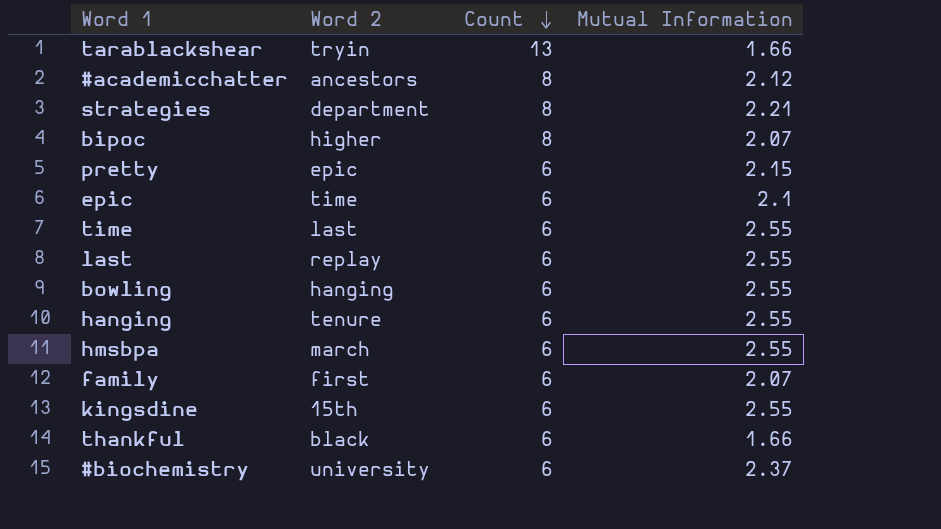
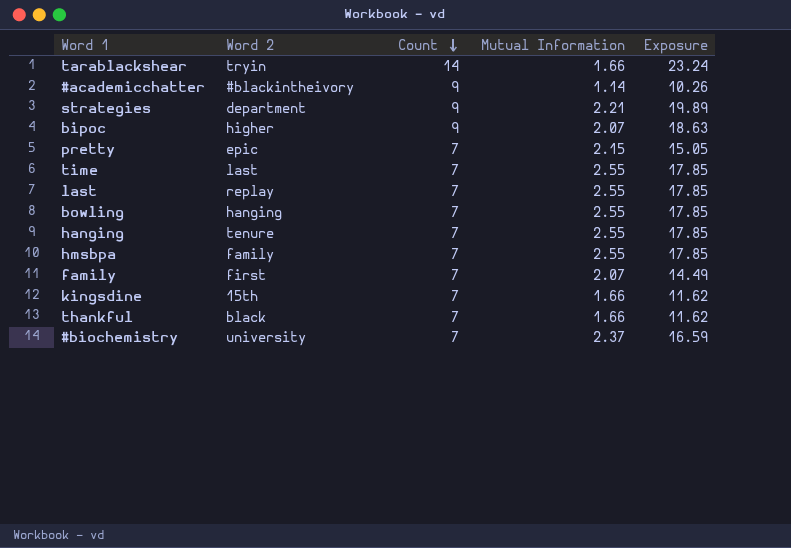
column Exposure | formula: none -> [Count] * [Mutual Information]
row epic: time | 6 | 2.1 -> none
tarablackshear | Count: 13 -> 14
#academicchatter | Word 2: ancestors -> #blackintheivory
#academicchatter | Count: 8 -> 9
#academicchatter | Mutual Information: 2.12 -> 1.14
strategies | Count: 8 -> 9
bipoc | Count: 8 -> 9
pretty | Count: 6 -> 7
time | Count: 6 -> 7
last | Count: 6 -> 7
bowling | Count: 6 -> 7
hanging | Count: 6 -> 7
hmsbpa | Word 2: march -> family
hmsbpa | Count: 6 -> 7
family | Count: 6 -> 7
kingsdine | Count: 6 -> 7
kingsdine | Mutual Information: 2.55 -> 1.66
thankful | Count: 6 -> 7
#biochemistry | Count: 6 -> 7

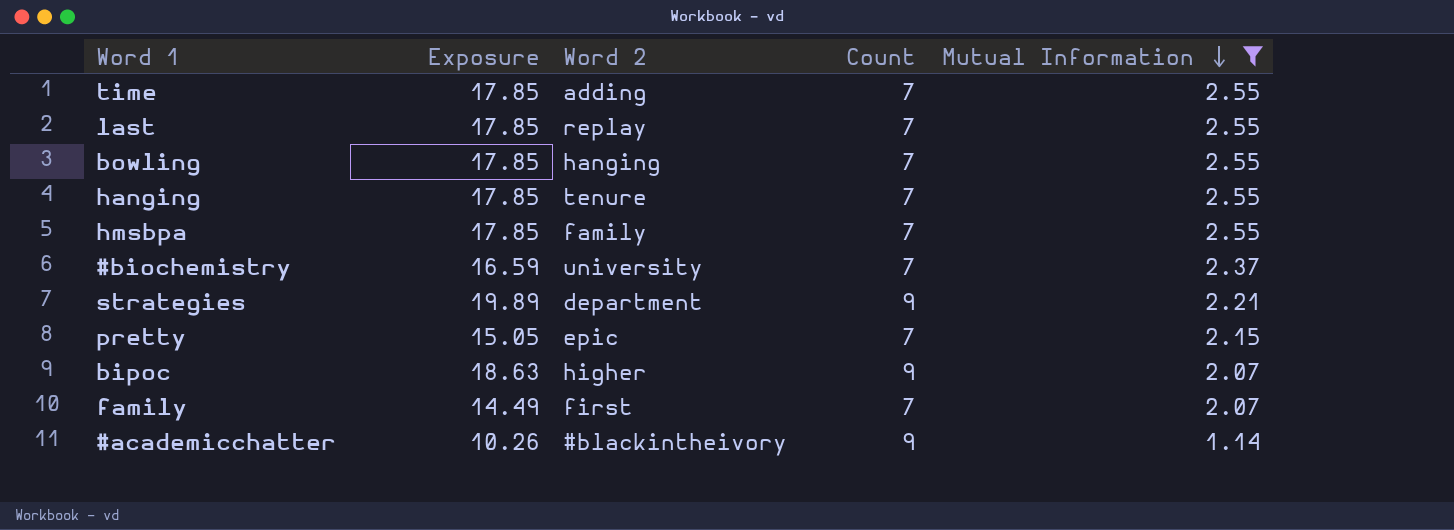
filter: none -> Mutual Information != 1.66
row order: Count descending -> Mutual Information descending
column Exposure | position: 5 -> 2
time | Word 2: last -> adding

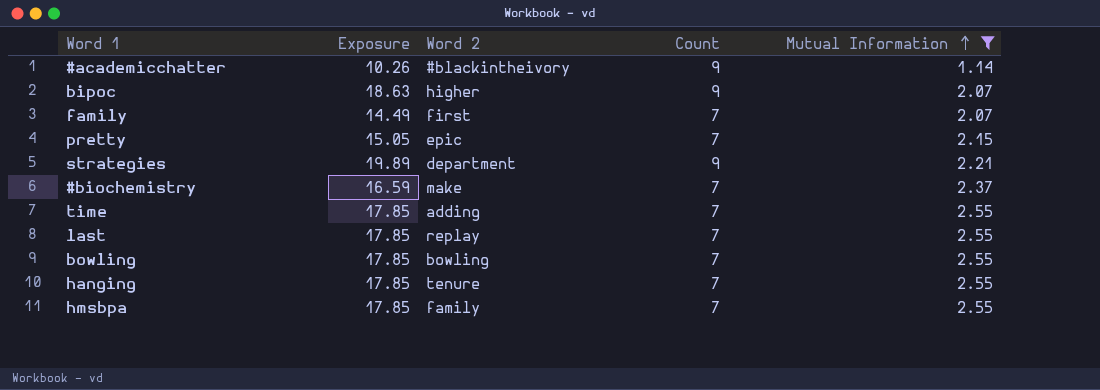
row order: Mutual Information descending -> Mutual Information ascending
#biochemistry | Word 2: university -> make
bowling | Word 2: hanging -> bowling

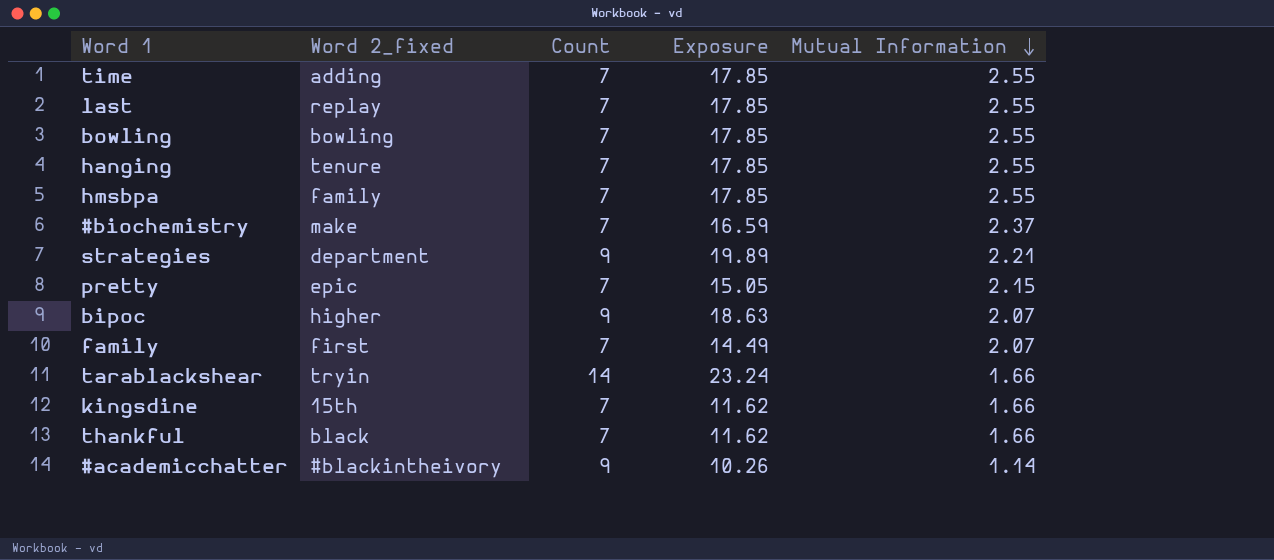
filter: Mutual Information != 1.66 -> none
row order: Mutual Information ascending -> Mutual Information descending
column name: Word 2 -> Word 2_fixed
column Exposure | position: 2 -> 4

